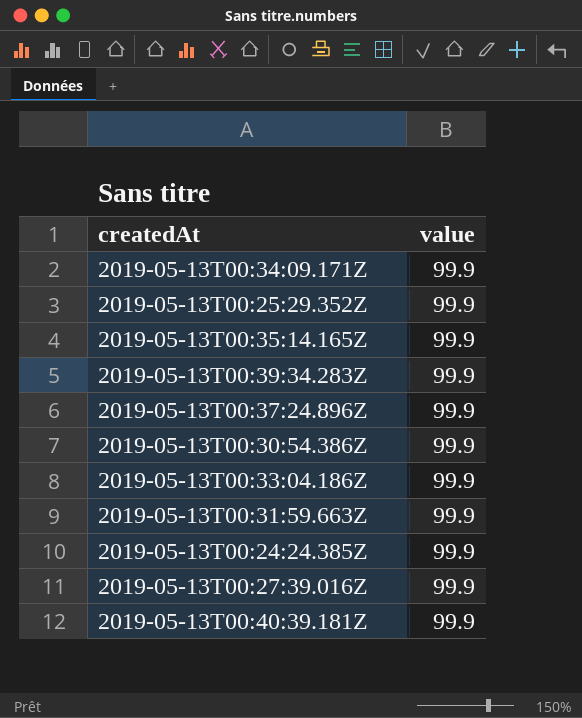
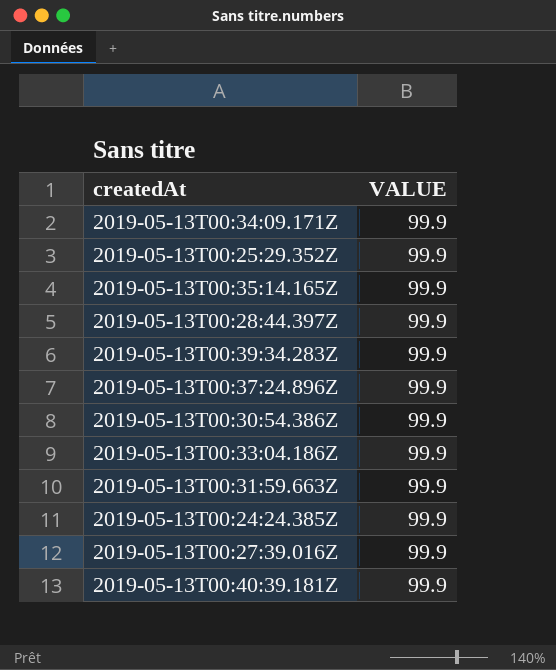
column name: value -> VALUE
row 2019-05-13T00:28:44.397Z: none -> 99.9

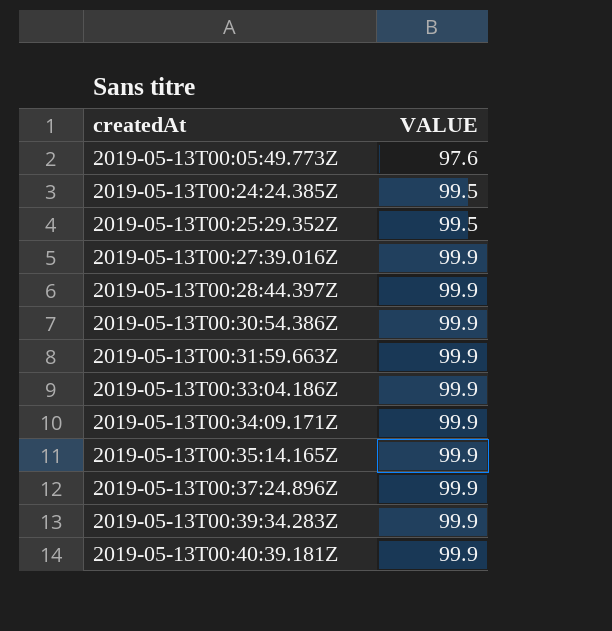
row order: none -> createdAt ascending
row 2019-05-13T00:05:49.773Z: none -> 97.6
2019-05-13T00:24:24.385Z | VALUE: 99.9 -> 99.5
2019-05-13T00:25:29.352Z | VALUE: 99.9 -> 99.5

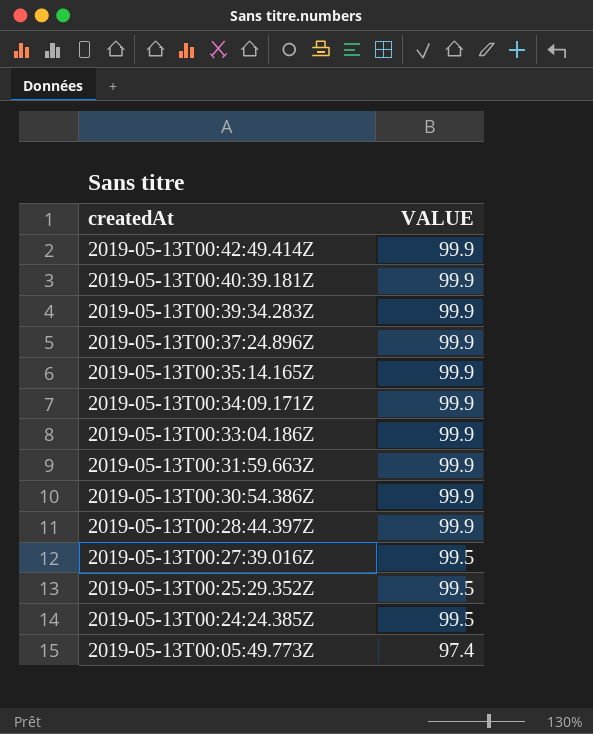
row order: createdAt ascending -> createdAt descending
row 2019-05-13T00:42:49.414Z: none -> 99.9
2019-05-13T00:27:39.016Z | VALUE: 99.9 -> 99.5
2019-05-13T00:05:49.773Z | VALUE: 97.6 -> 97.4

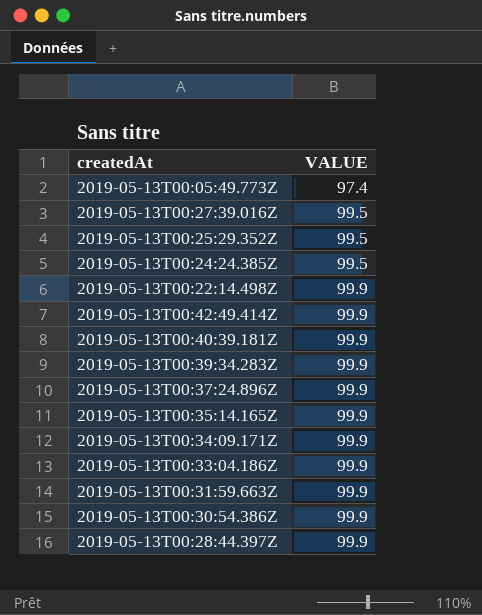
row order: createdAt descending -> VALUE ascending
row 2019-05-13T00:22:14.498Z: none -> 99.9

